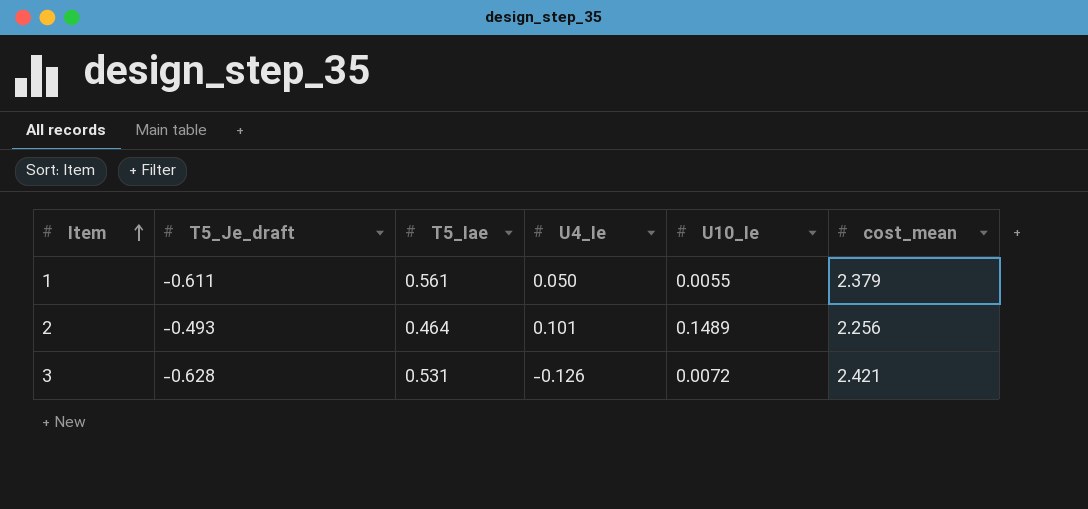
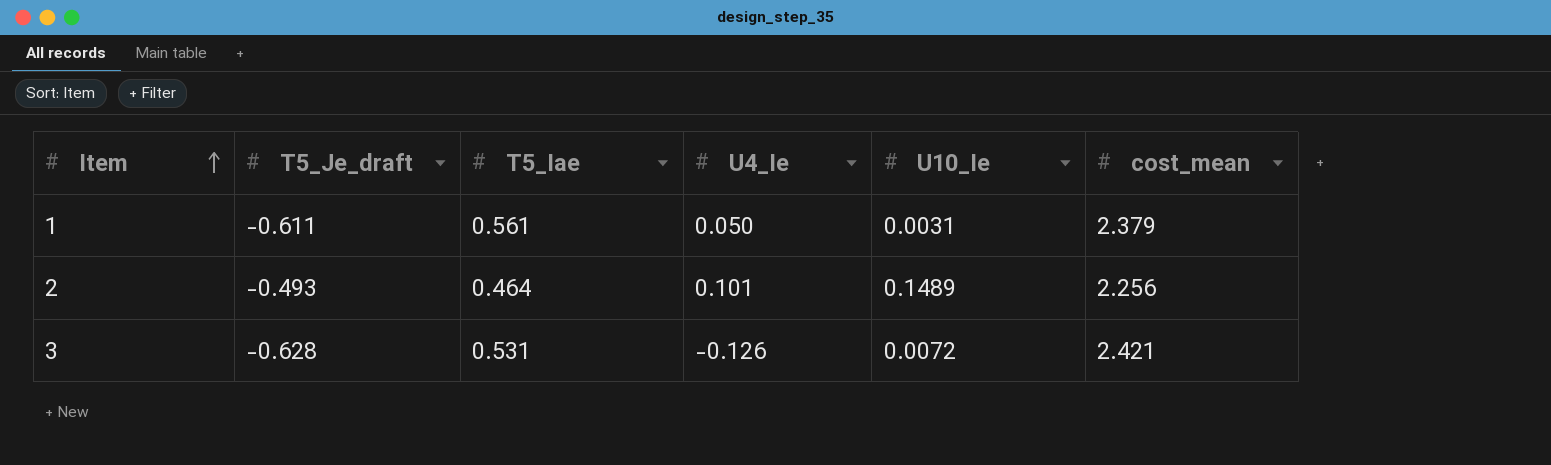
1 | U10_Ie: 0.0055 -> 0.0031

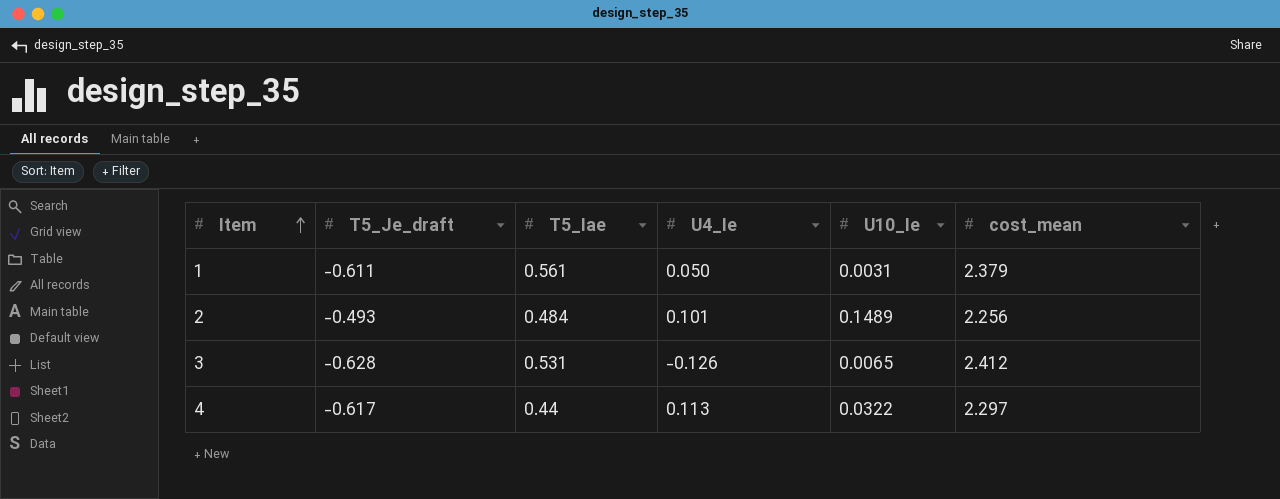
2 | T5_Iae: 0.464 -> 0.484
3 | U10_Ie: 0.0072 -> 0.0065
3 | cost_mean: 2.421 -> 2.412
row 4: none -> -0.617 | 0.44 | 0.113 | 0.0322 | 2.297

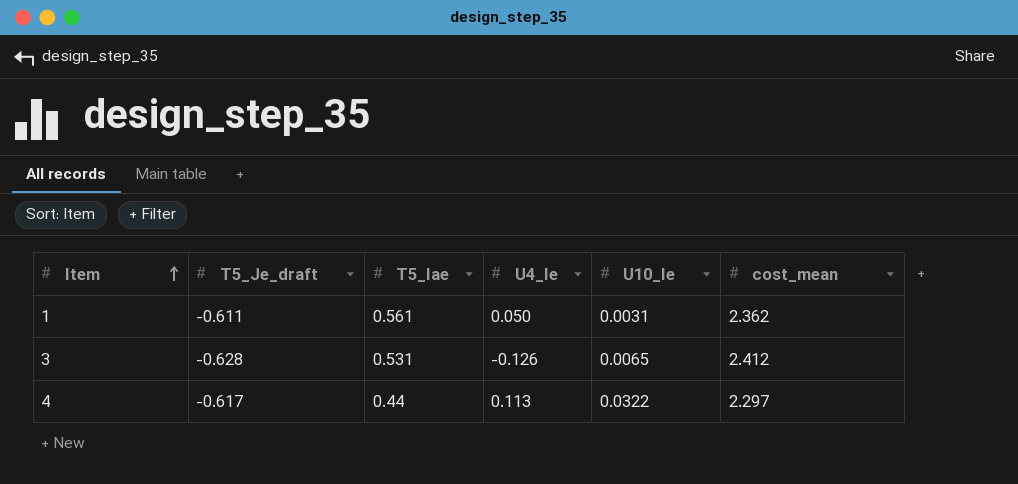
row 2: -0.493 | 0.484 | 0.101 | 0.1489 | 2.256 -> none
1 | cost_mean: 2.379 -> 2.362

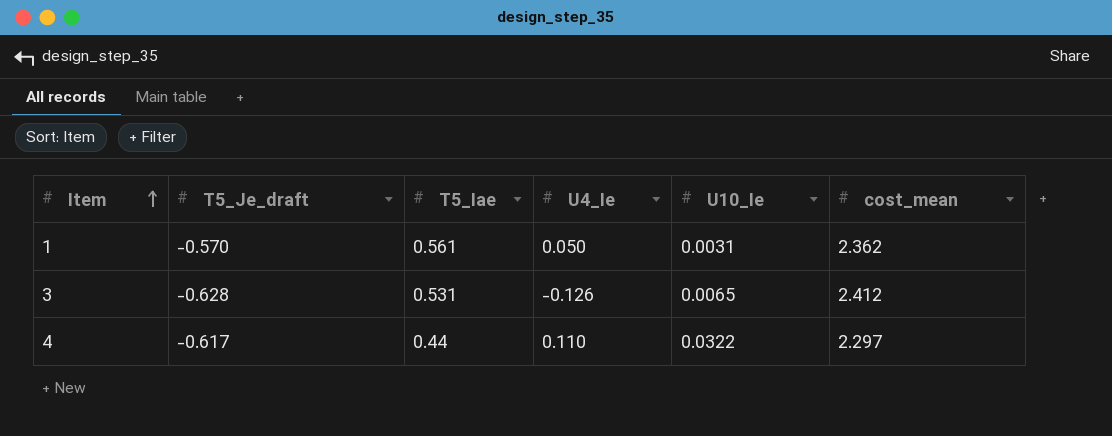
1 | T5_Je_draft: -0.611 -> -0.570
4 | U4_Ie: 0.113 -> 0.110

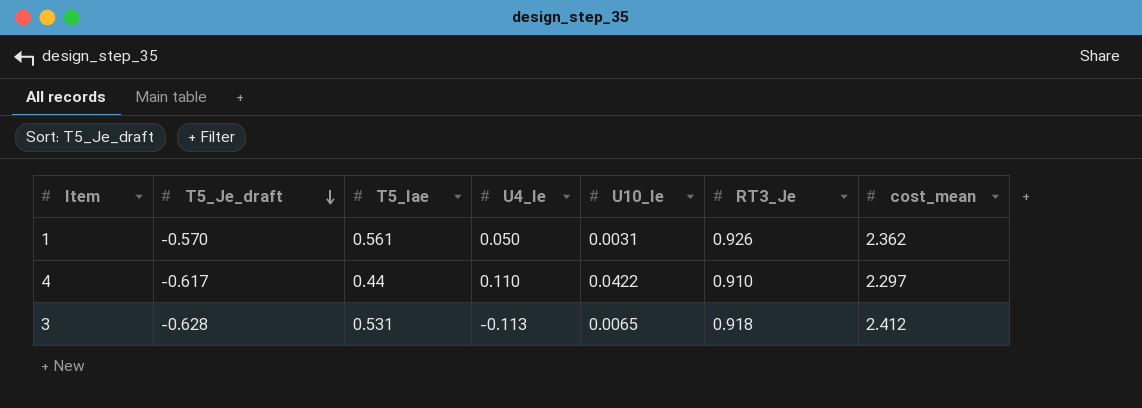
row order: Item ascending -> T5_Je_draft descending
column RT3_Je | position: none -> 6
4 | U10_Ie: 0.0322 -> 0.0422
3 | U4_Ie: -0.126 -> -0.113

